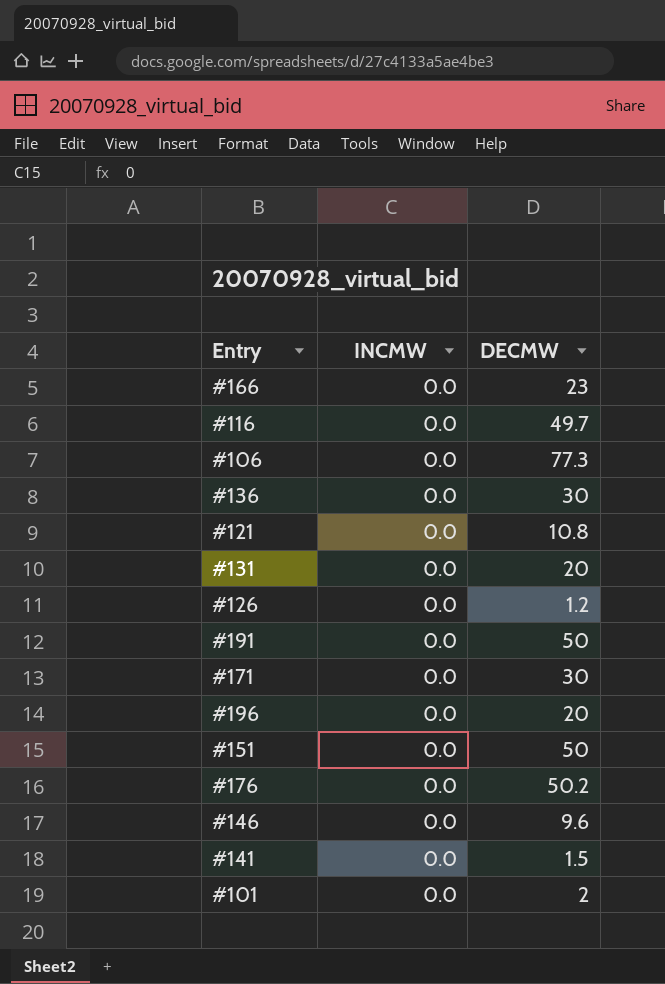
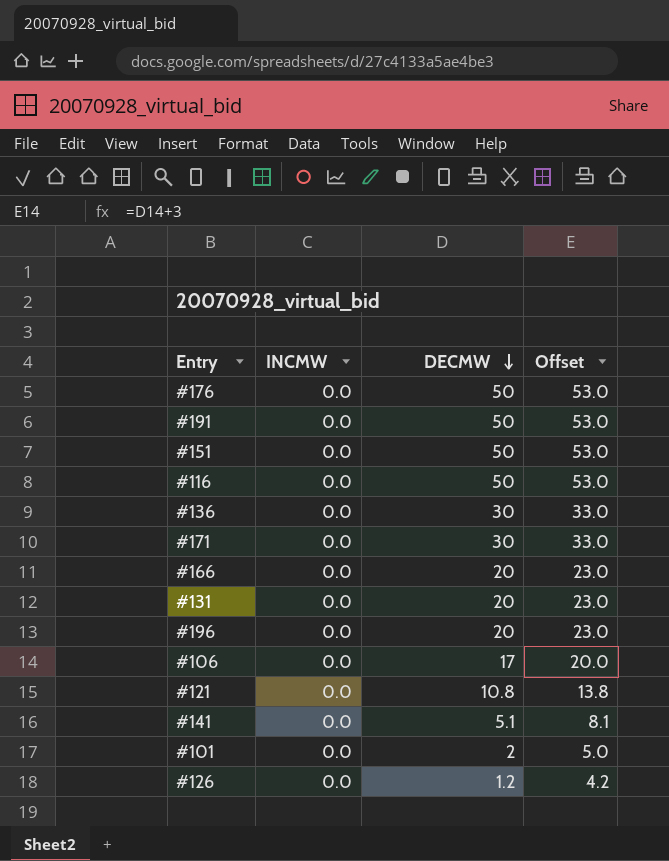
row order: none -> DECMW descending
column Offset | formula: none -> [DECMW] + 3
row #146: 0.0 | 9.6 -> none
#176 | DECMW: 50.2 -> 50
#116 | DECMW: 49.7 -> 50
#166 | DECMW: 23 -> 20
#106 | DECMW: 77.3 -> 17
#141 | DECMW: 1.5 -> 5.1

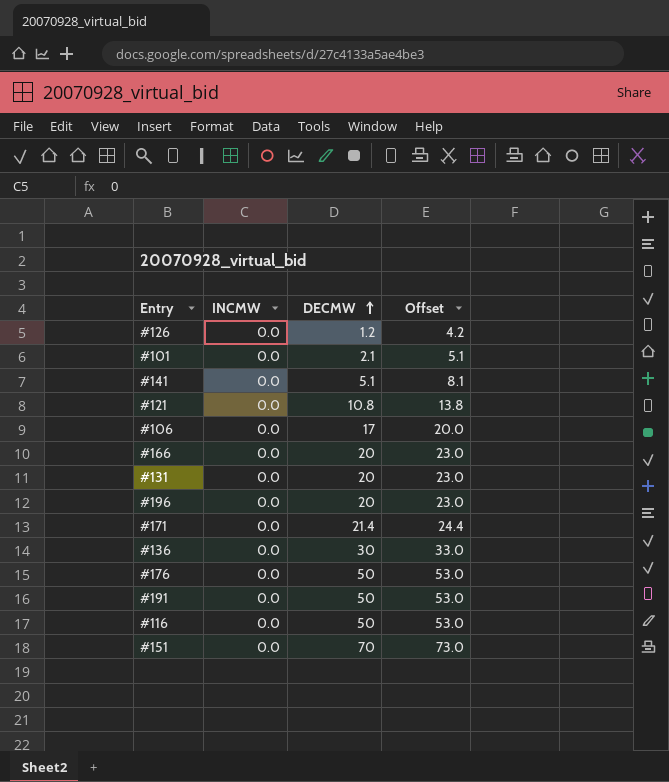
row order: DECMW descending -> DECMW ascending
#101 | DECMW: 2 -> 2.1
#101 | Offset: 5.0 -> 5.1
#171 | DECMW: 30 -> 21.4
#171 | Offset: 33.0 -> 24.4
#151 | DECMW: 50 -> 70
#151 | Offset: 53.0 -> 73.0

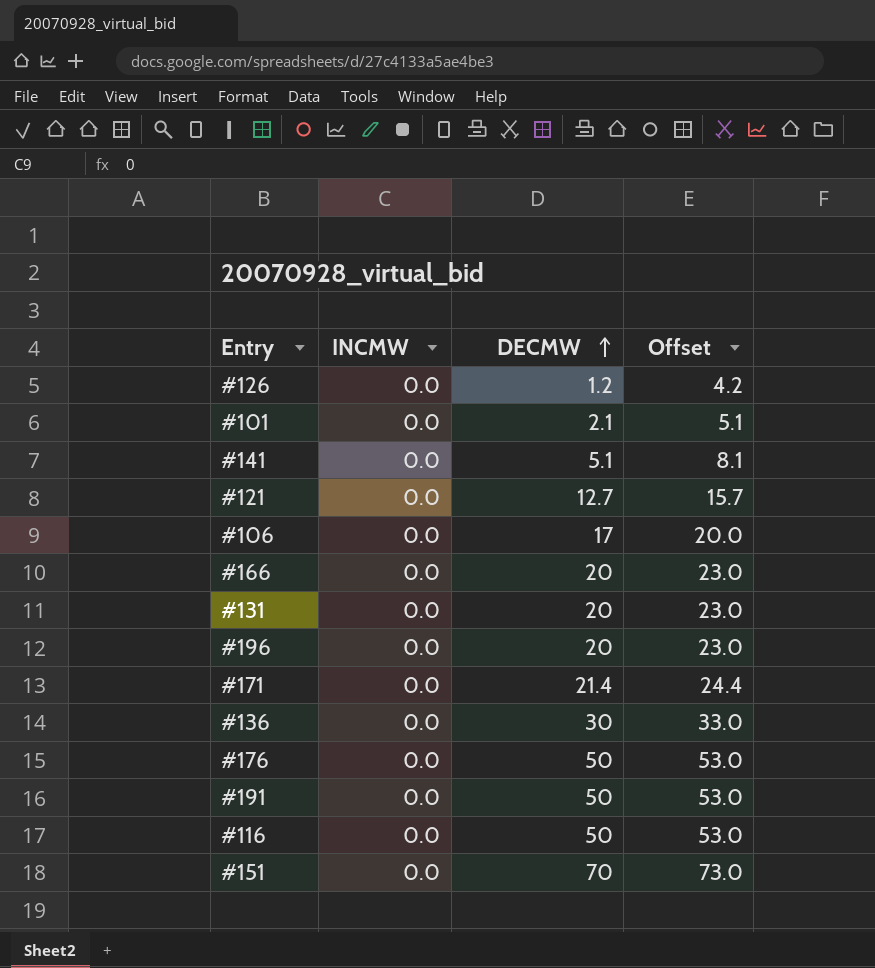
#121 | DECMW: 10.8 -> 12.7
#121 | Offset: 13.8 -> 15.7

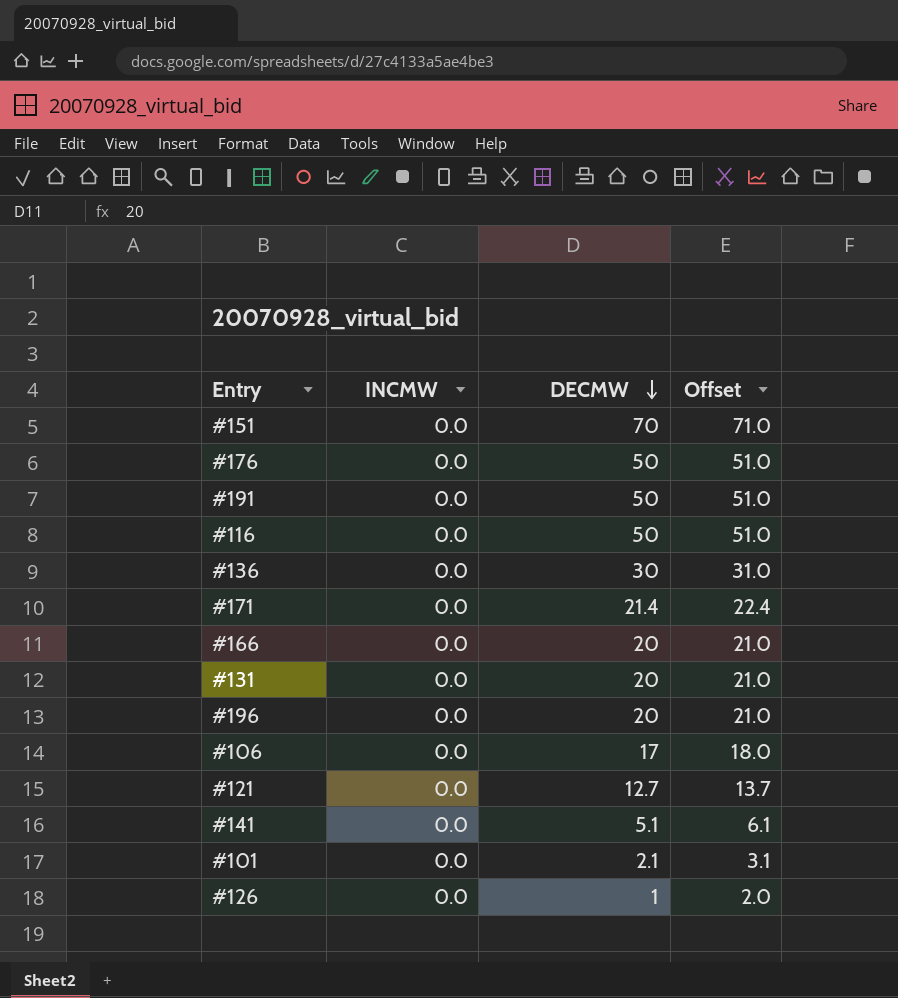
row order: DECMW ascending -> DECMW descending
column Offset | formula: [DECMW] + 3 -> [DECMW] + 1
#126 | DECMW: 1.2 -> 1

